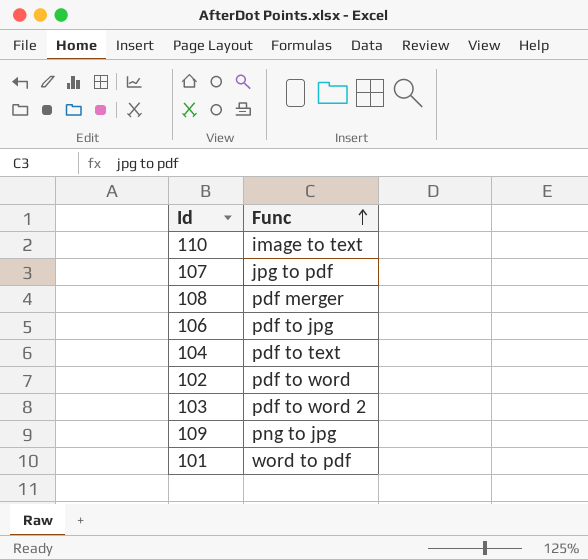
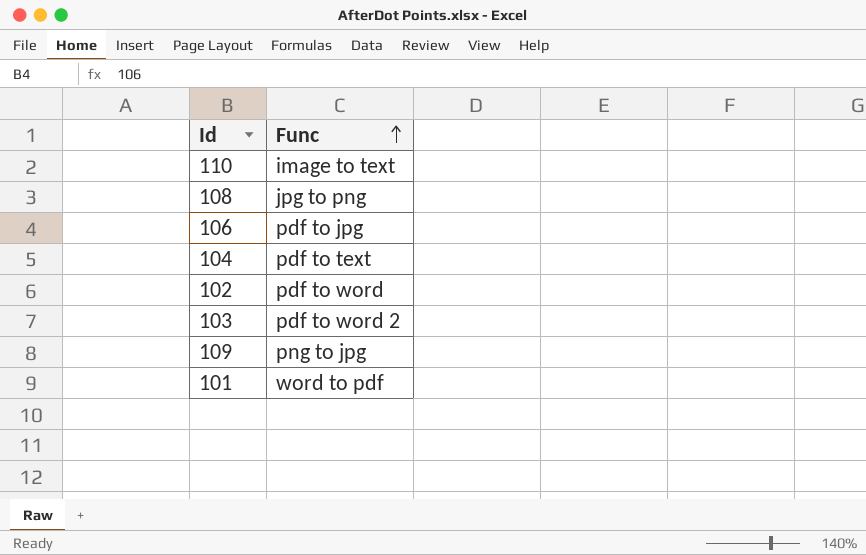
row 107: jpg to pdf -> none
108 | Func: pdf merger -> jpg to png

